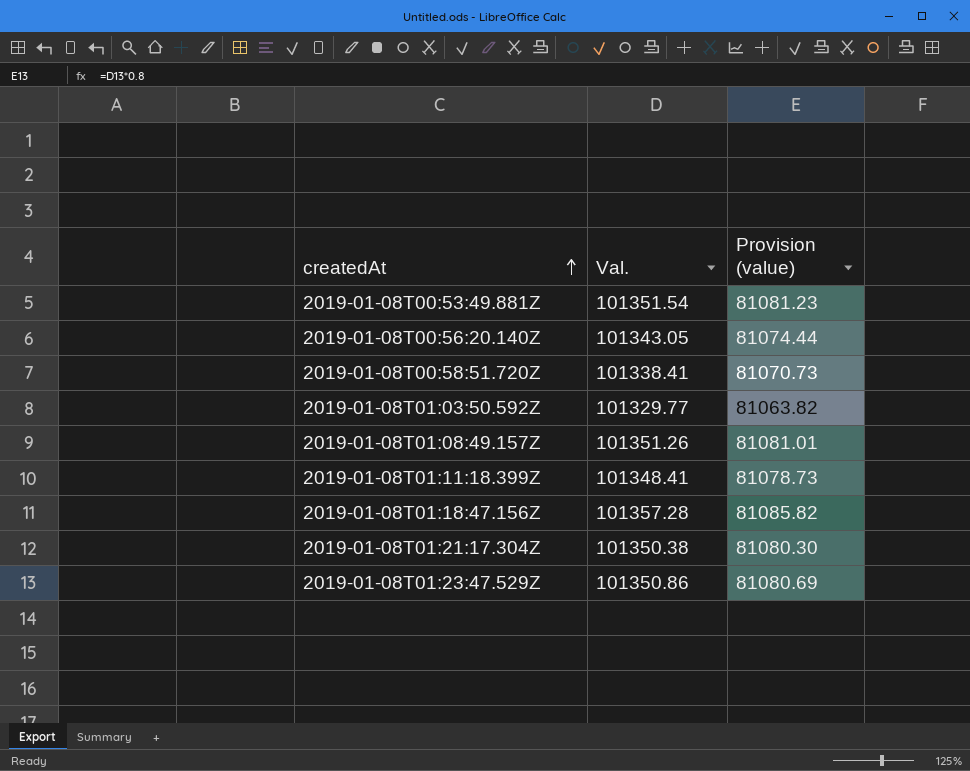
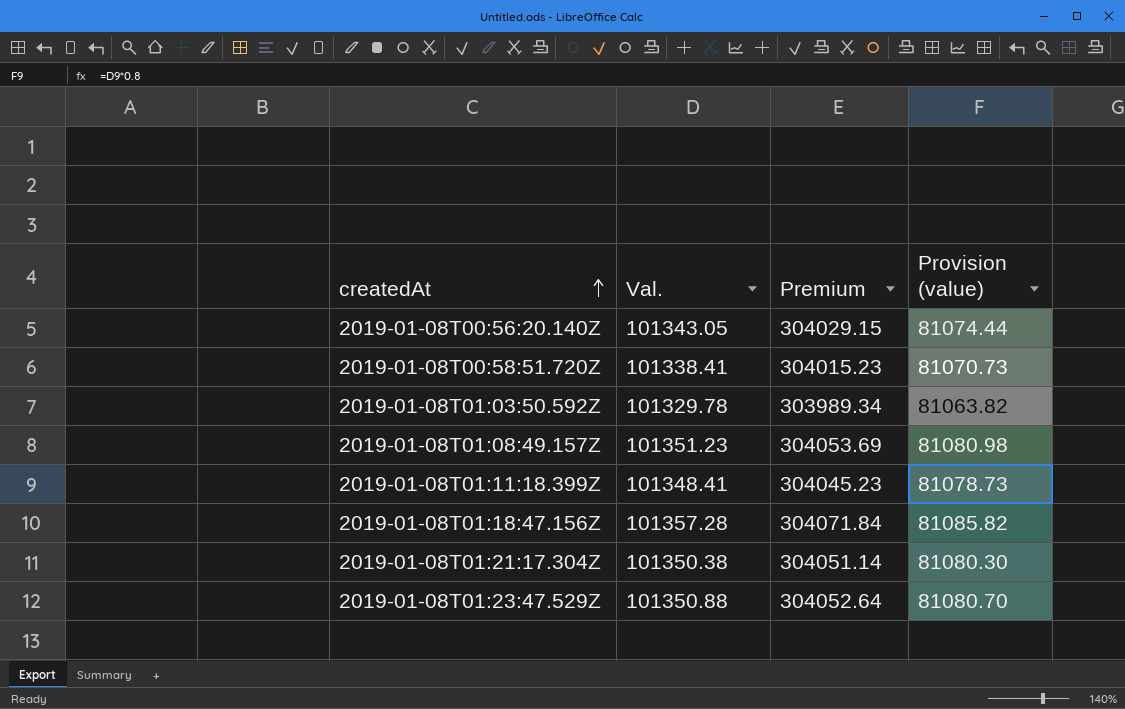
column Premium | formula: none -> [Val.] * 3
row 2019-01-08T00:53:49.881Z: 101351.54 | 81081.23 -> none
2019-01-08T01:03:50.592Z | Val.: 101329.77 -> 101329.78
2019-01-08T01:08:49.157Z | Val.: 101351.26 -> 101351.23
2019-01-08T01:08:49.157Z | Provision (value): 81081.01 -> 81080.98
2019-01-08T01:23:47.529Z | Val.: 101350.86 -> 101350.88
2019-01-08T01:23:47.529Z | Provision (value): 81080.69 -> 81080.70

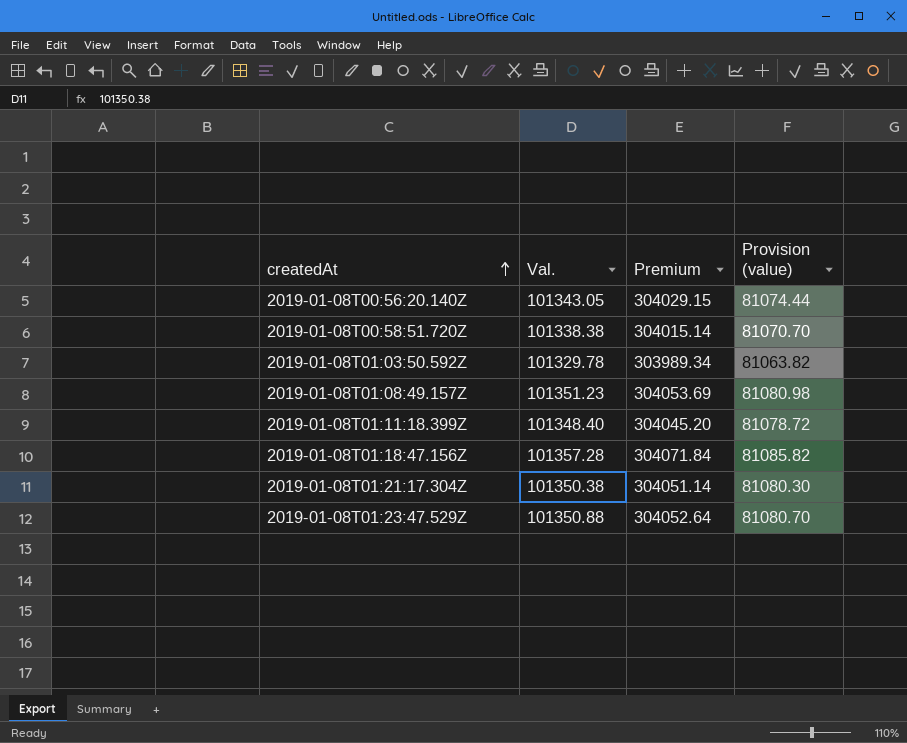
2019-01-08T00:58:51.720Z | Val.: 101338.41 -> 101338.38
2019-01-08T00:58:51.720Z | Premium: 304015.23 -> 304015.14
2019-01-08T00:58:51.720Z | Provision (value): 81070.73 -> 81070.70
2019-01-08T01:11:18.399Z | Val.: 101348.41 -> 101348.40
2019-01-08T01:11:18.399Z | Premium: 304045.23 -> 304045.20
2019-01-08T01:11:18.399Z | Provision (value): 81078.73 -> 81078.72

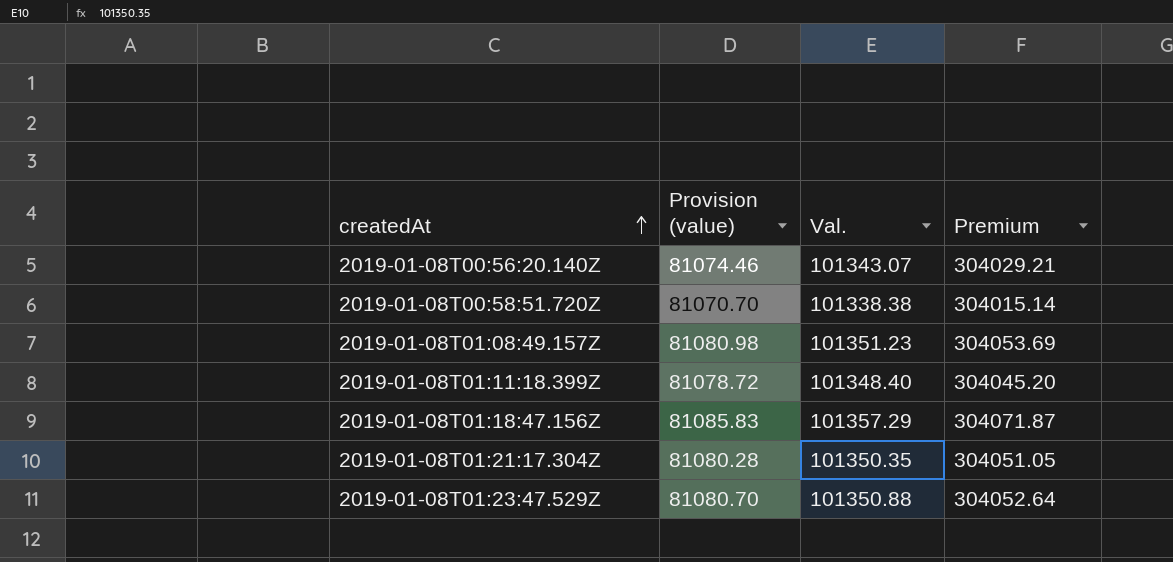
column Provision (value) | position: 4 -> 2
row 2019-01-08T01:03:50.592Z: 101329.78 | 303989.34 | 81063.82 -> none
2019-01-08T00:56:20.140Z | Provision (value): 81074.44 -> 81074.46
2019-01-08T00:56:20.140Z | Val.: 101343.05 -> 101343.07
2019-01-08T00:56:20.140Z | Premium: 304029.15 -> 304029.21
2019-01-08T01:18:47.156Z | Provision (value): 81085.82 -> 81085.83
2019-01-08T01:18:47.156Z | Val.: 101357.28 -> 101357.29
2019-01-08T01:18:47.156Z | Premium: 304071.84 -> 304071.87
2019-01-08T01:21:17.304Z | Provision (value): 81080.30 -> 81080.28
2019-01-08T01:21:17.304Z | Val.: 101350.38 -> 101350.35
2019-01-08T01:21:17.304Z | Premium: 304051.14 -> 304051.05

